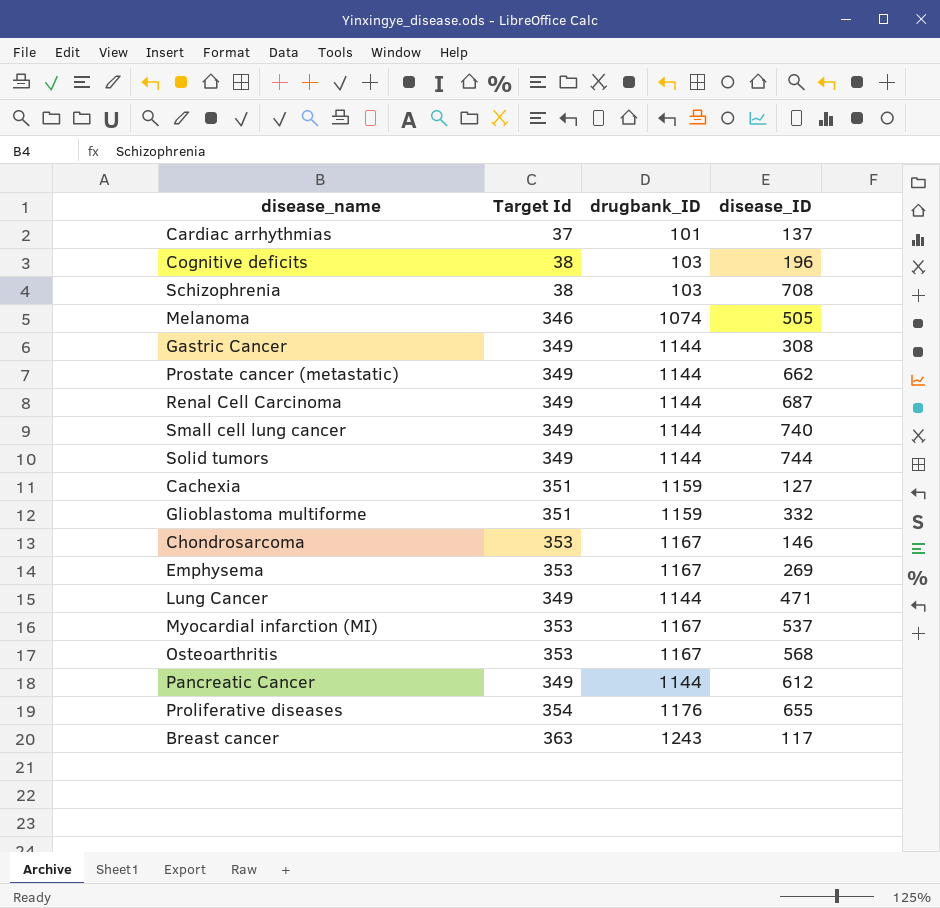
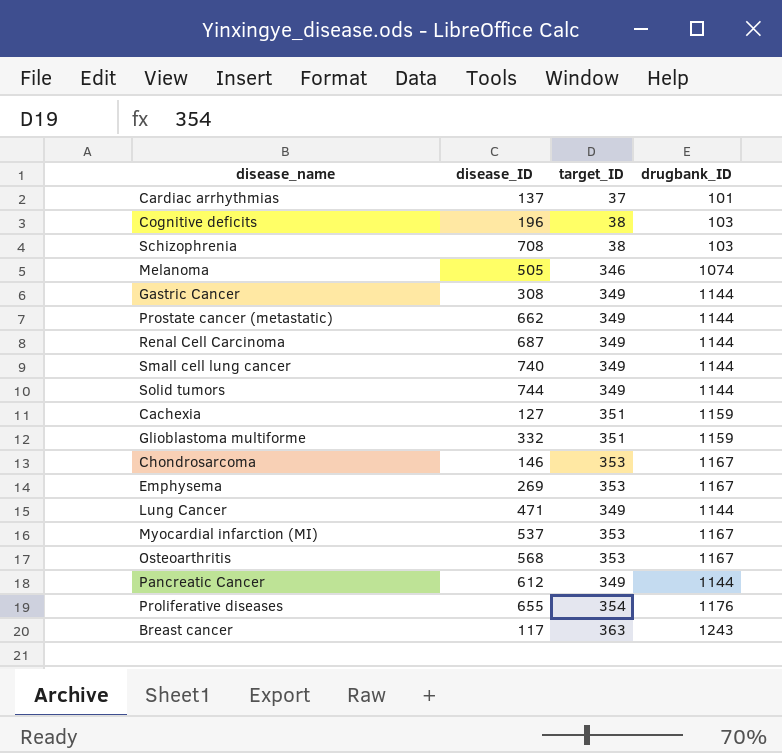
column disease_ID | position: 4 -> 2
column name: Target Id -> target_ID

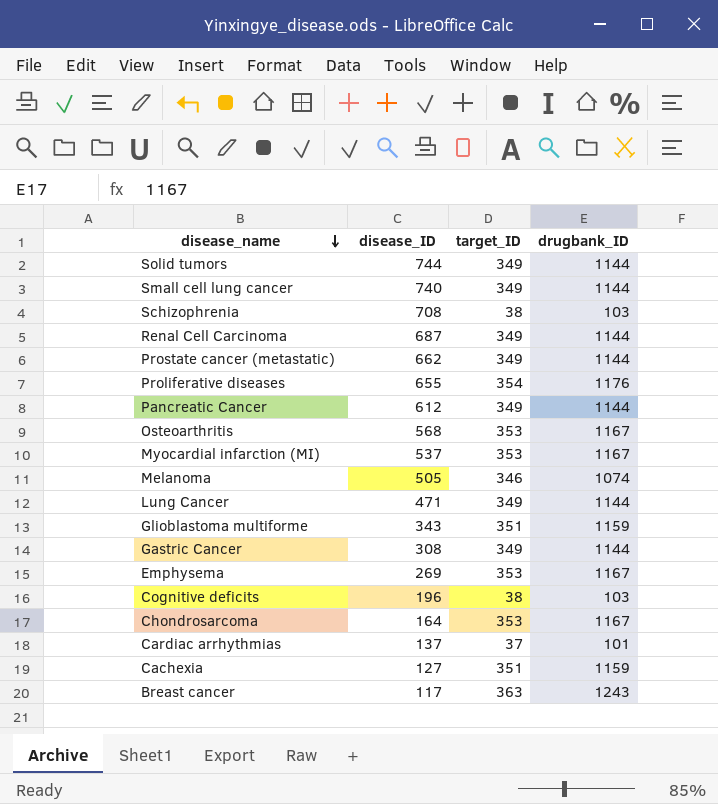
row order: none -> disease_name descending
Glioblastoma multiforme | disease_ID: 332 -> 343
Chondrosarcoma | disease_ID: 146 -> 164

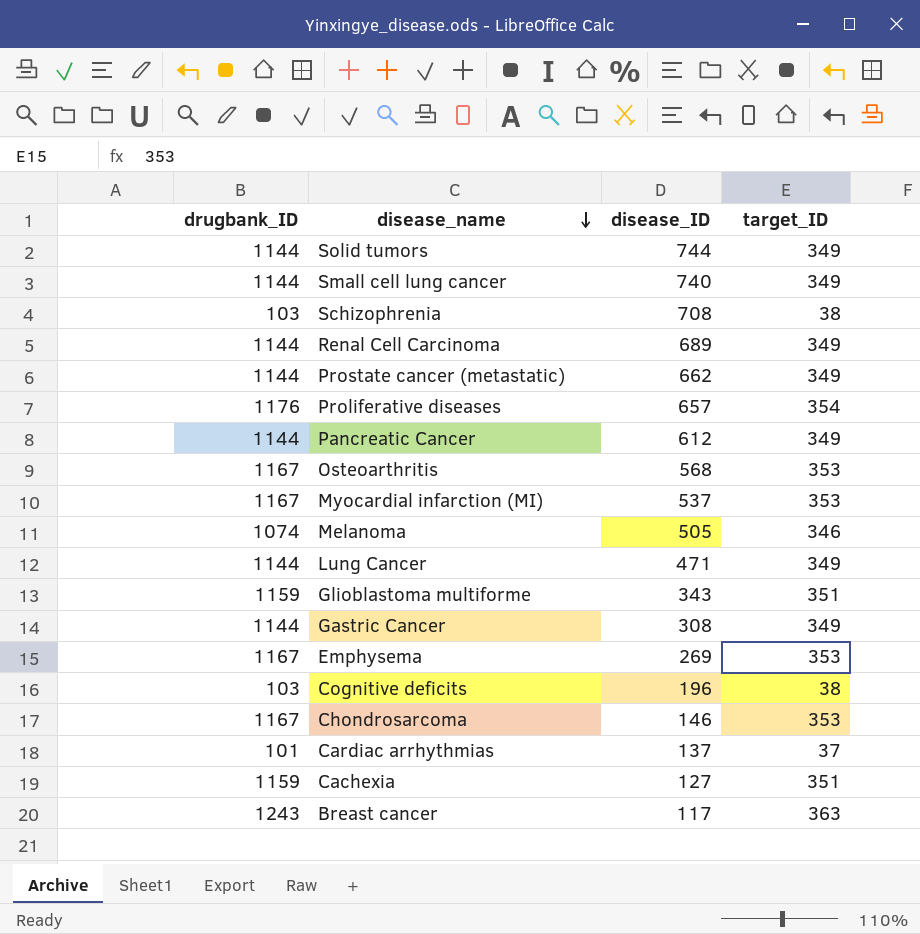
column drugbank_ID | position: 4 -> 1
Renal Cell Carcinoma | disease_ID: 687 -> 689
Proliferative diseases | disease_ID: 655 -> 657
Chondrosarcoma | disease_ID: 164 -> 146

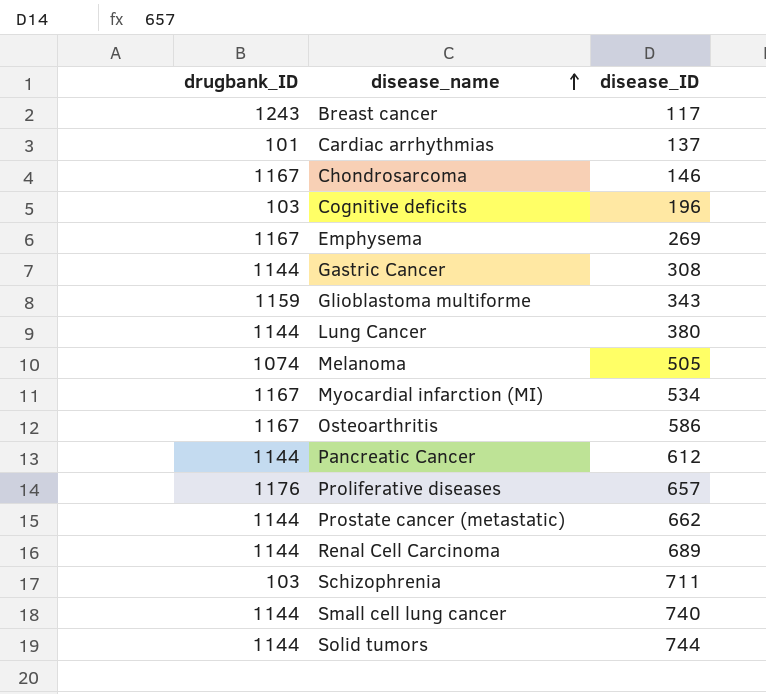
row order: disease_name descending -> disease_name ascending
column target_ID | position: 4 -> none
row Cachexia: 1159 | 127 | 351 -> none
Lung Cancer | disease_ID: 471 -> 380
Myocardial infarction (MI) | disease_ID: 537 -> 534
Osteoarthritis | disease_ID: 568 -> 586
Schizophrenia | disease_ID: 708 -> 711

